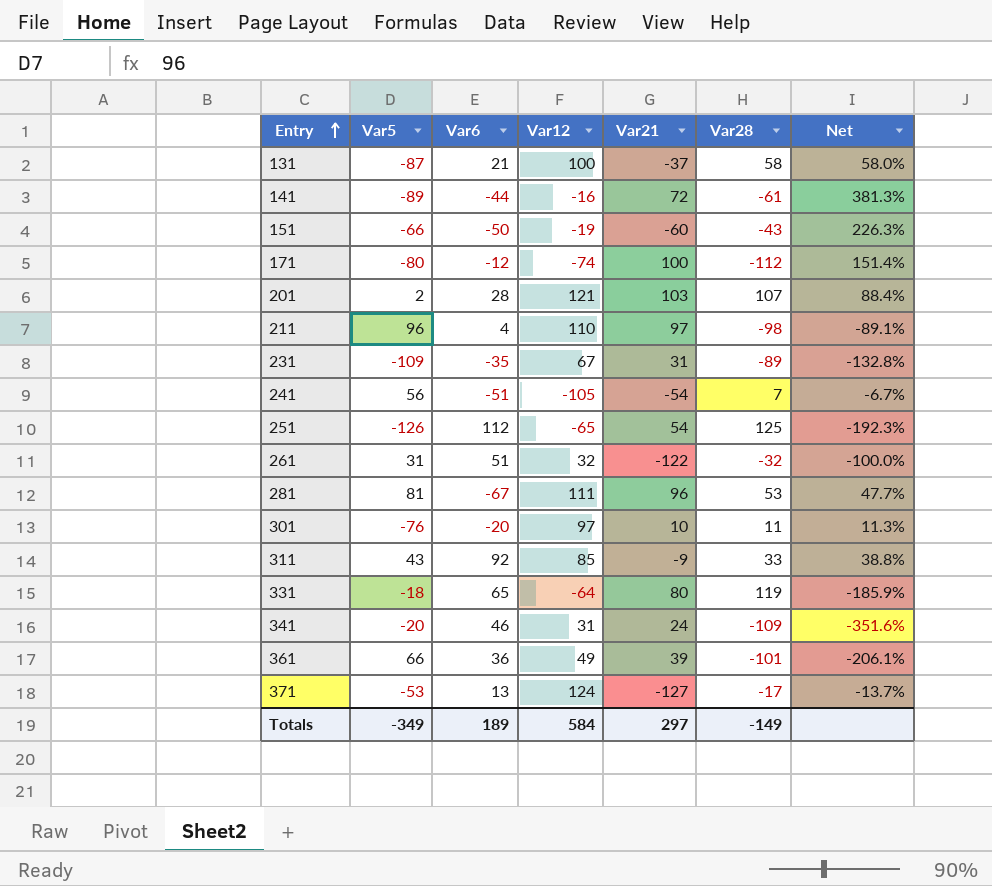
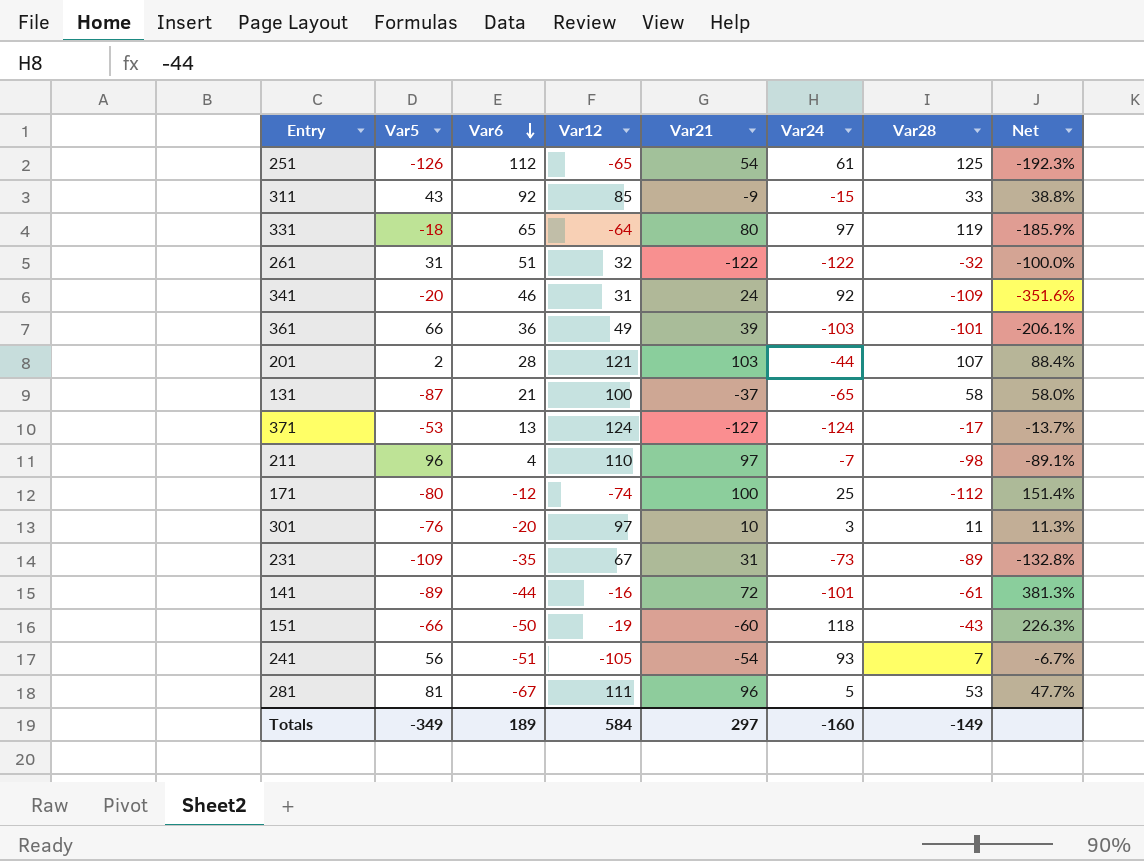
row order: Entry ascending -> Var6 descending
column Var24 | position: none -> 6

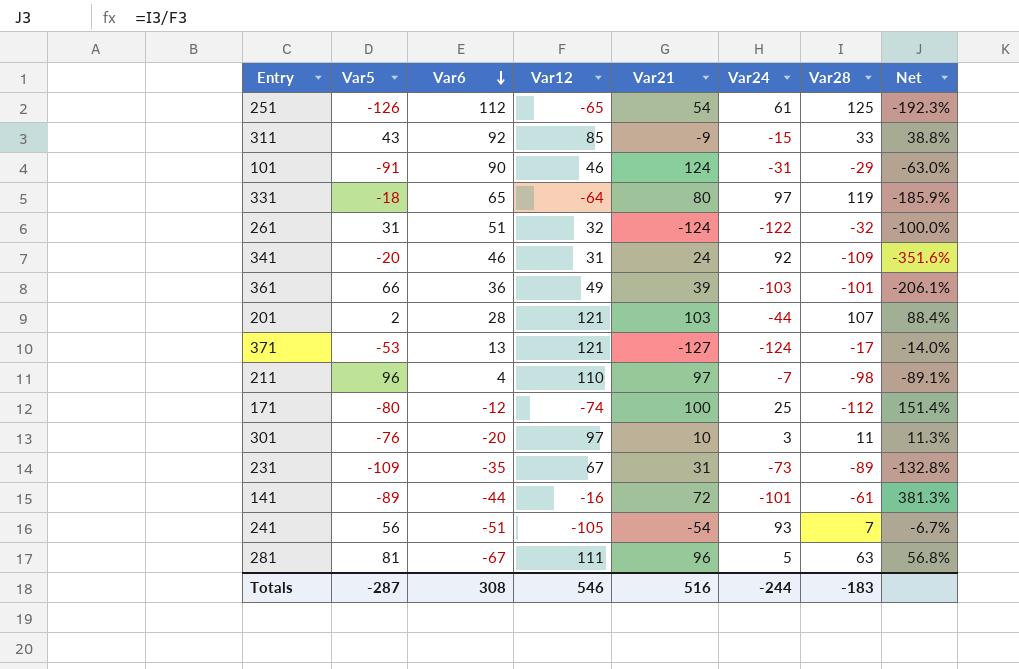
row 131: -87 | 21 | 100 | -37 | -65 | 58 | 58.0% -> none
row 151: -66 | -50 | -19 | -60 | 118 | -43 | 226.3% -> none
row 101: none -> -91 | 90 | 46 | 124 | -31 | -29 | -63.0%
261 | Var21: -122 -> -124
371 | Var12: 124 -> 121
371 | Net: -13.7% -> -14.0%
281 | Var28: 53 -> 63
281 | Net: 47.7% -> 56.8%
Totals | Var5: -349 -> -287
Totals | Var6: 189 -> 308
Totals | Var12: 584 -> 546
Totals | Var21: 297 -> 516
Totals | Var24: -160 -> -244
Totals | Var28: -149 -> -183

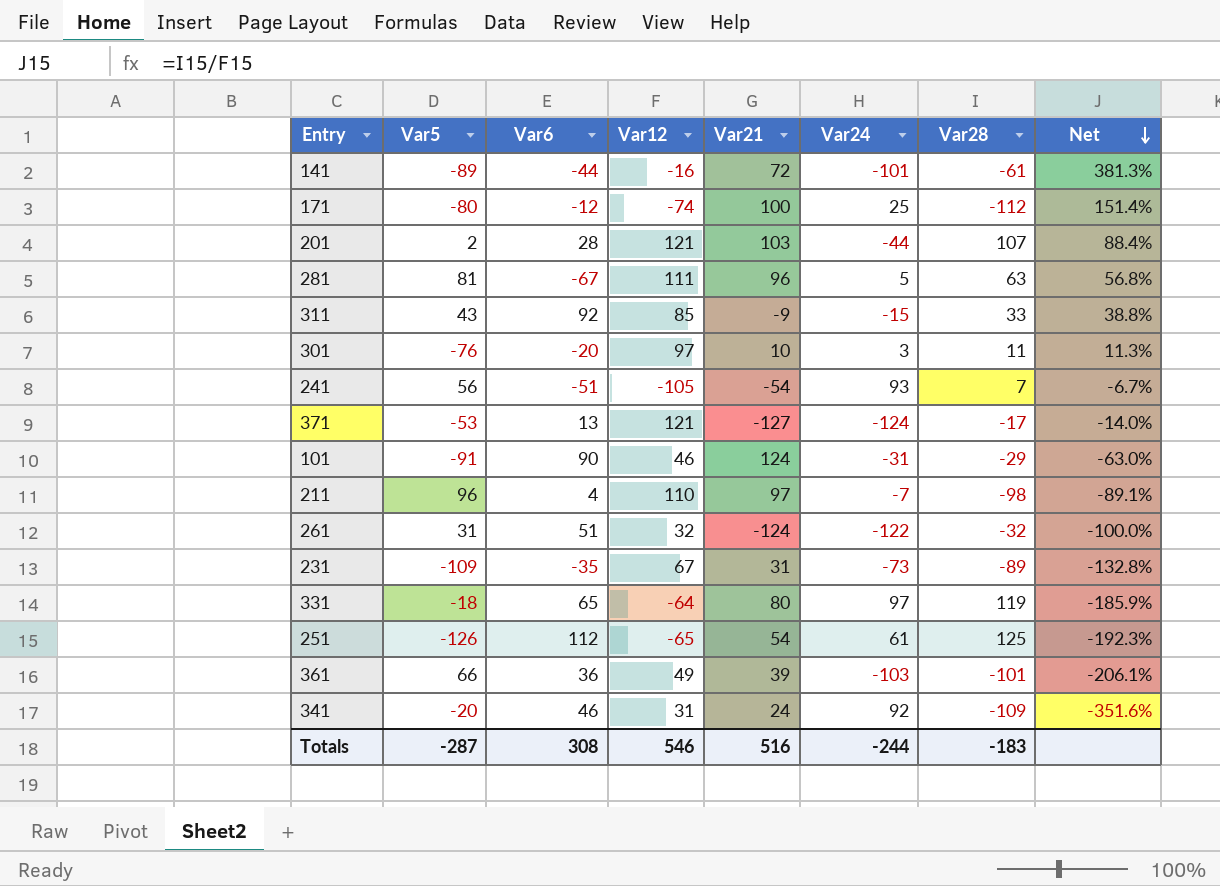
row order: Var6 descending -> Net descending

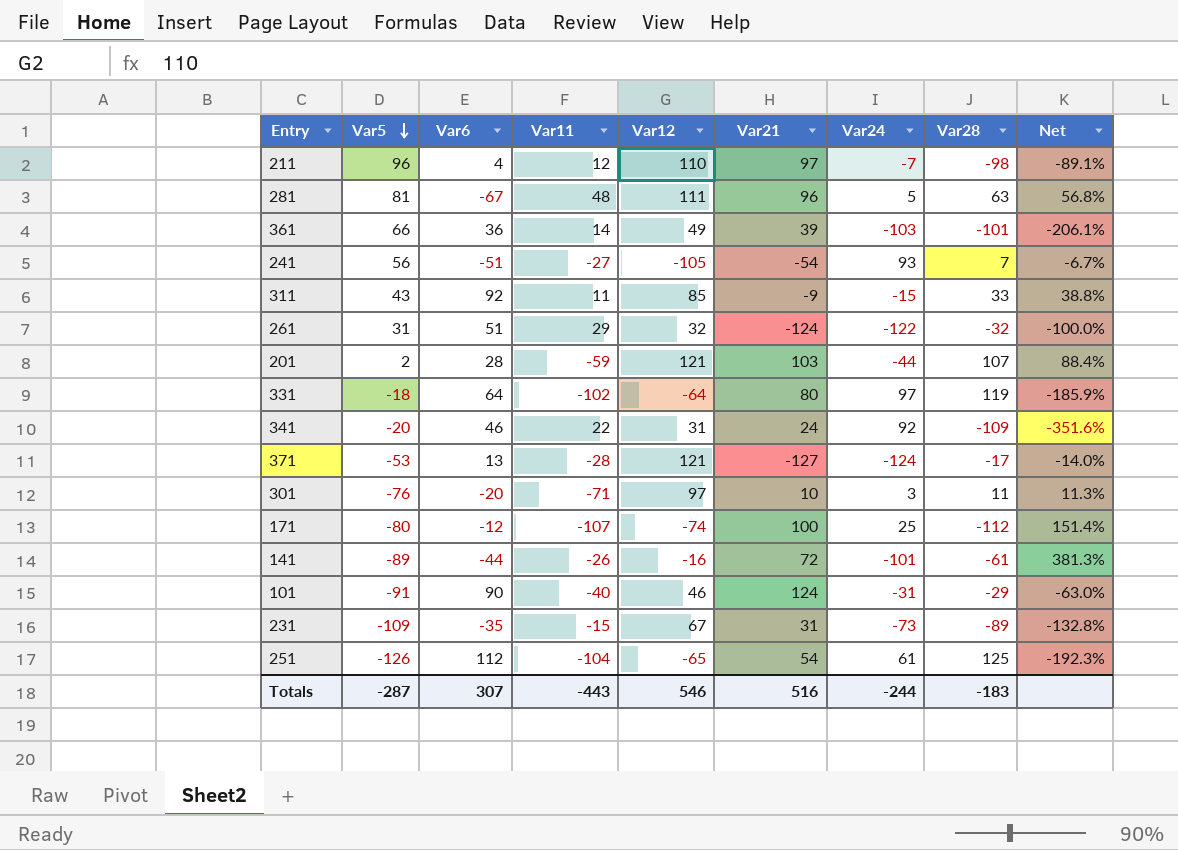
row order: Net descending -> Var5 descending
column Var11 | position: none -> 4
331 | Var6: 65 -> 64
Totals | Var6: 308 -> 307

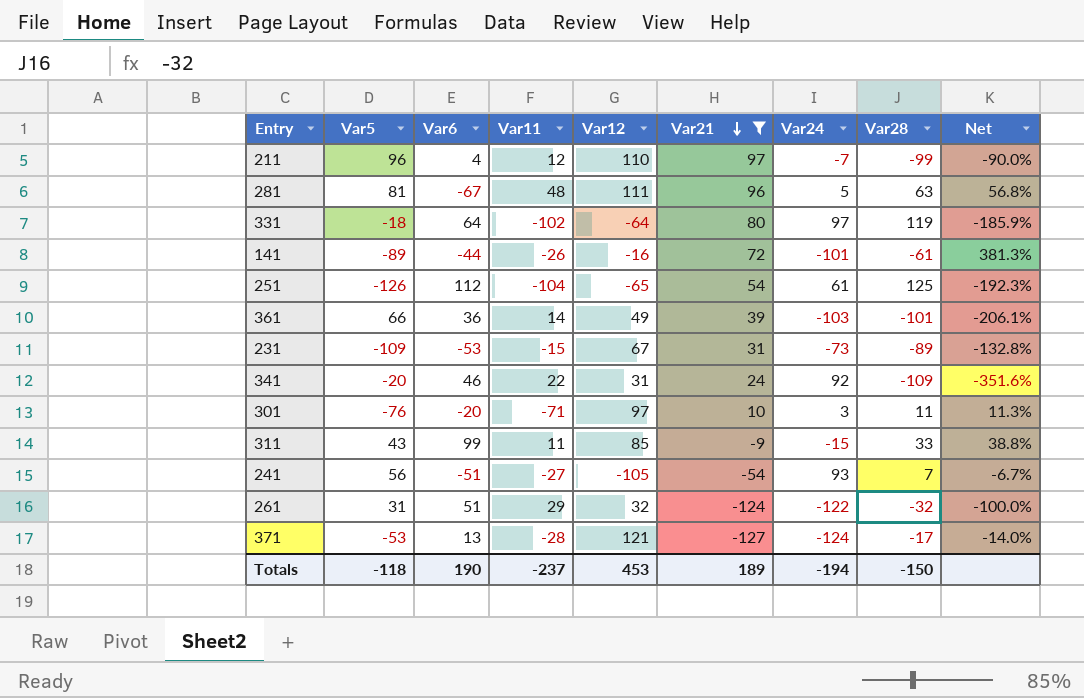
filter: none -> Var21 <= 97
row order: Var5 descending -> Var21 descending
211 | Var28: -98 -> -99
211 | Net: -89.1% -> -90.0%
231 | Var6: -35 -> -53
311 | Var6: 92 -> 99
Totals | Var5: -287 -> -118
Totals | Var6: 307 -> 190
Totals | Var11: -443 -> -237
Totals | Var12: 546 -> 453
Totals | Var21: 516 -> 189
Totals | Var24: -244 -> -194
Totals | Var28: -183 -> -150

